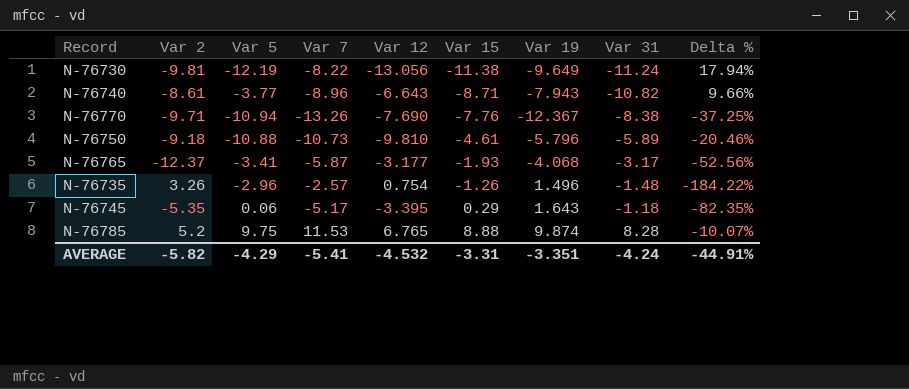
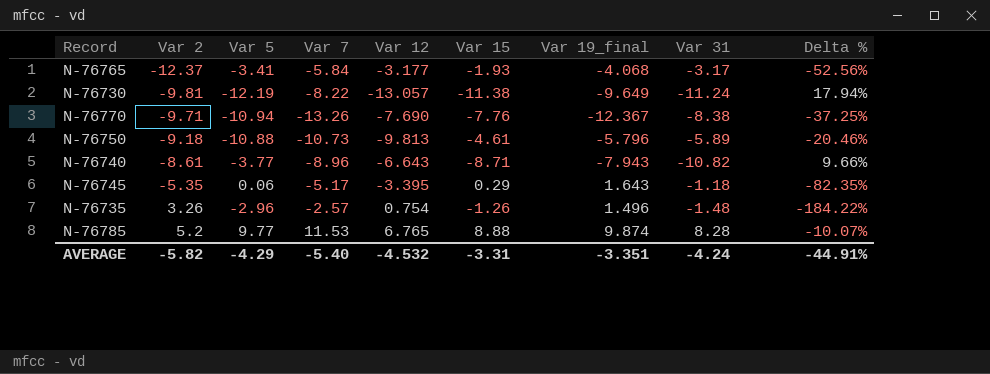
row order: Var 15 ascending -> Var 2 ascending
column name: Var 19 -> Var 19_final
N-76765 | Var 7: -5.87 -> -5.84
N-76730 | Var 12: -13.056 -> -13.057
N-76750 | Var 12: -9.810 -> -9.813
N-76785 | Var 5: 9.75 -> 9.77
AVERAGE | Var 7: -5.41 -> -5.40

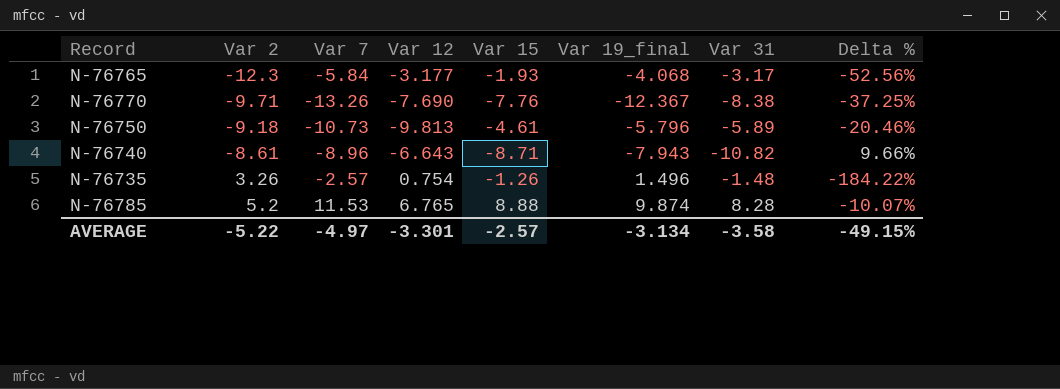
column Var 5 | position: 3 -> none
row N-76730: -9.81 | -12.19 | -8.22 | -13.057 | -11.38 | -9.649 | -11.24 | 17.94% -> none
row N-76745: -5.35 | 0.06 | -5.17 | -3.395 | 0.29 | 1.643 | -1.18 | -82.35% -> none
N-76765 | Var 2: -12.37 -> -12.3
AVERAGE | Var 2: -5.82 -> -5.22
AVERAGE | Var 7: -5.40 -> -4.97
AVERAGE | Var 12: -4.532 -> -3.301
AVERAGE | Var 15: -3.31 -> -2.57
AVERAGE | Var 19_final: -3.351 -> -3.134
AVERAGE | Var 31: -4.24 -> -3.58
AVERAGE | Delta %: -44.91% -> -49.15%

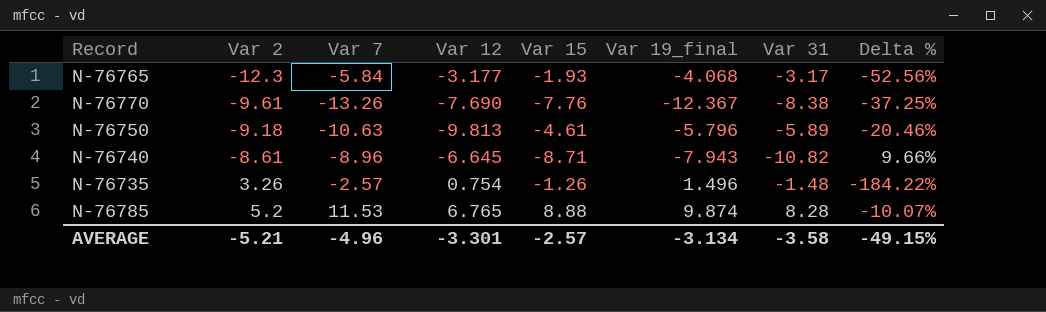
N-76770 | Var 2: -9.71 -> -9.61
N-76750 | Var 7: -10.73 -> -10.63
N-76740 | Var 12: -6.643 -> -6.645
AVERAGE | Var 2: -5.22 -> -5.21
AVERAGE | Var 7: -4.97 -> -4.96

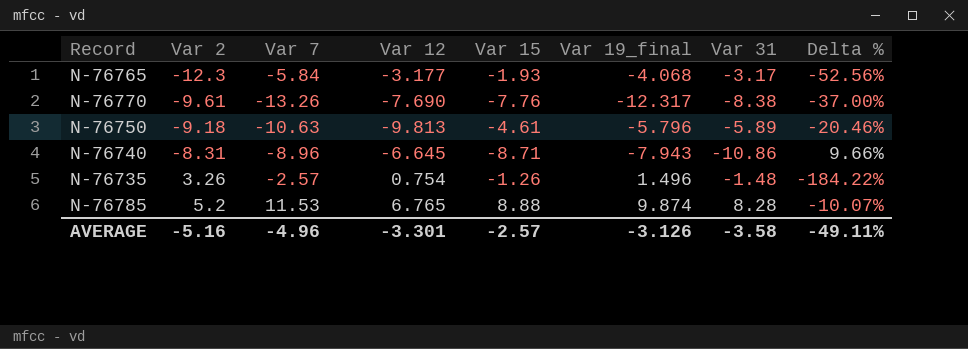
N-76770 | Var 19_final: -12.367 -> -12.317
N-76770 | Delta %: -37.25% -> -37.00%
N-76740 | Var 2: -8.61 -> -8.31
N-76740 | Var 31: -10.82 -> -10.86
AVERAGE | Var 2: -5.21 -> -5.16
AVERAGE | Var 19_final: -3.134 -> -3.126
AVERAGE | Delta %: -49.15% -> -49.11%

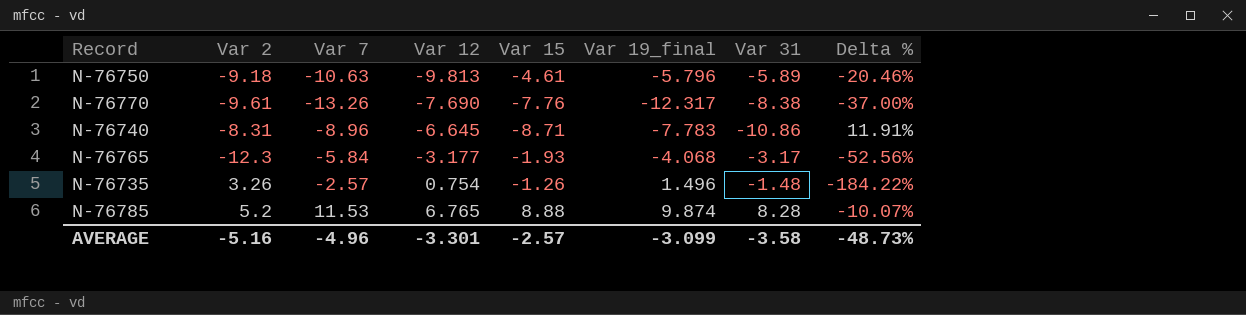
row order: Var 2 ascending -> Var 12 ascending
N-76740 | Var 19_final: -7.943 -> -7.783
N-76740 | Delta %: 9.66% -> 11.91%
AVERAGE | Var 19_final: -3.126 -> -3.099
AVERAGE | Delta %: -49.11% -> -48.73%

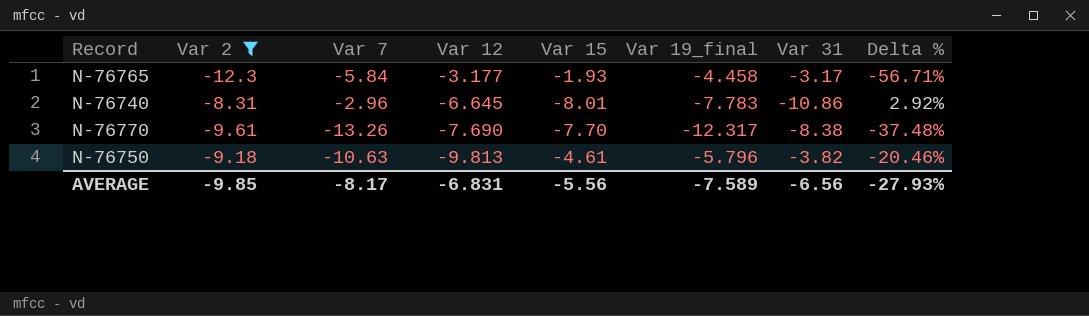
filter: none -> Var 2 <= -8.31
row order: Var 12 ascending -> Var 12 descending
N-76765 | Var 19_final: -4.068 -> -4.458
N-76765 | Delta %: -52.56% -> -56.71%
N-76740 | Var 7: -8.96 -> -2.96
N-76740 | Var 15: -8.71 -> -8.01
N-76740 | Delta %: 11.91% -> 2.92%
N-76770 | Var 15: -7.76 -> -7.70
N-76770 | Delta %: -37.00% -> -37.48%
N-76750 | Var 31: -5.89 -> -3.82
AVERAGE | Var 2: -5.16 -> -9.85
AVERAGE | Var 7: -4.96 -> -8.17
AVERAGE | Var 12: -3.301 -> -6.831
AVERAGE | Var 15: -2.57 -> -5.56
AVERAGE | Var 19_final: -3.099 -> -7.589
AVERAGE | Var 31: -3.58 -> -6.56
AVERAGE | Delta %: -48.73% -> -27.93%

